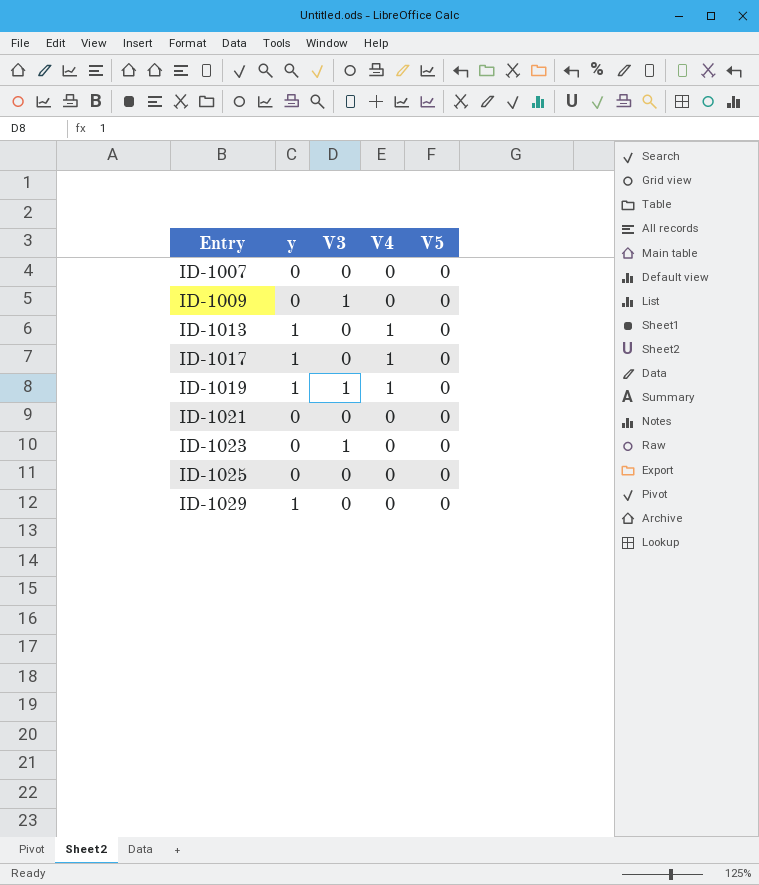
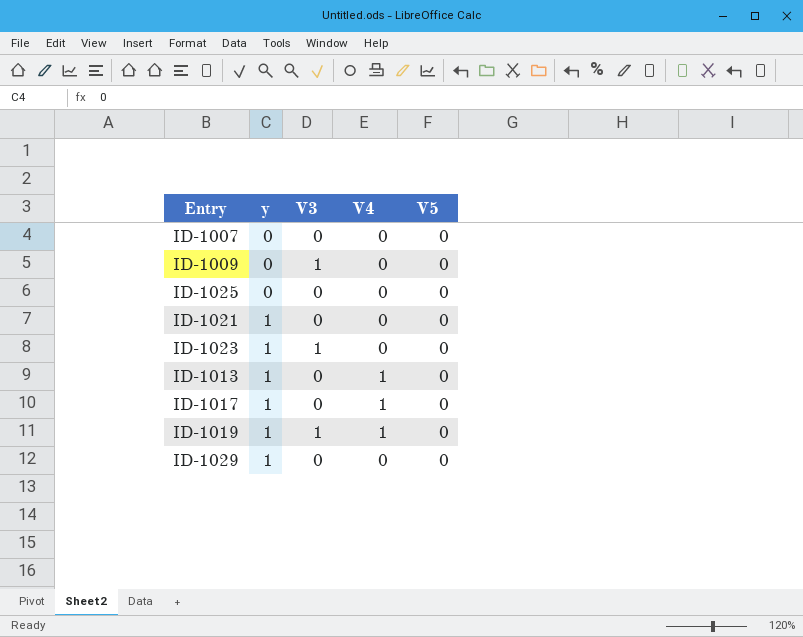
row order: Entry ascending -> y ascending
ID-1021 | y: 0 -> 1
ID-1023 | y: 0 -> 1

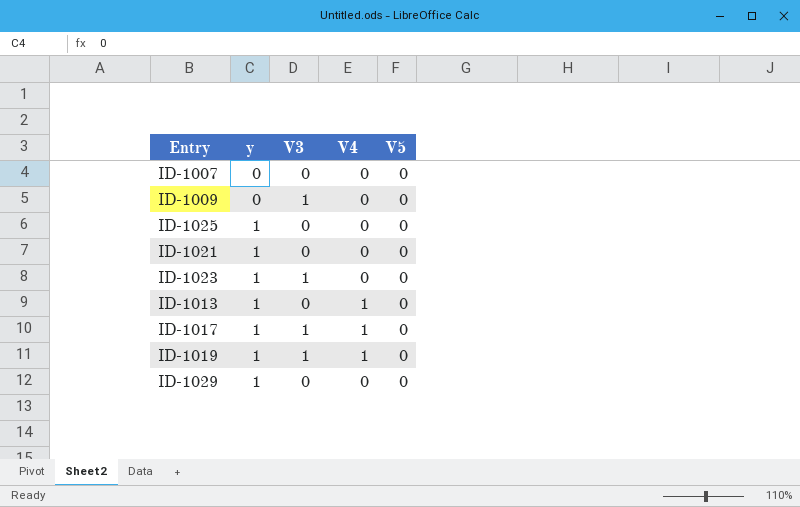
ID-1025 | y: 0 -> 1
ID-1017 | V3: 0 -> 1

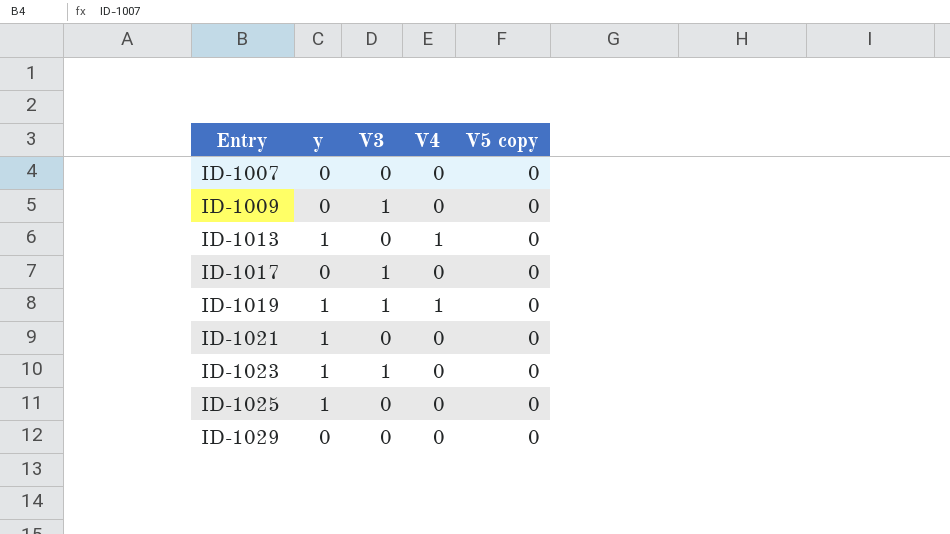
row order: y ascending -> Entry ascending
column name: V5 -> V5 copy
ID-1017 | y: 1 -> 0
ID-1017 | V4: 1 -> 0
ID-1029 | y: 1 -> 0

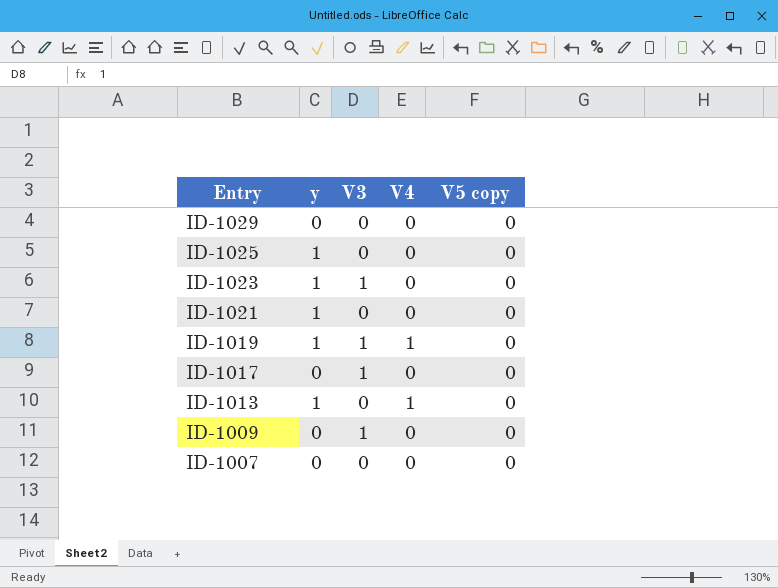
row order: Entry ascending -> Entry descending

